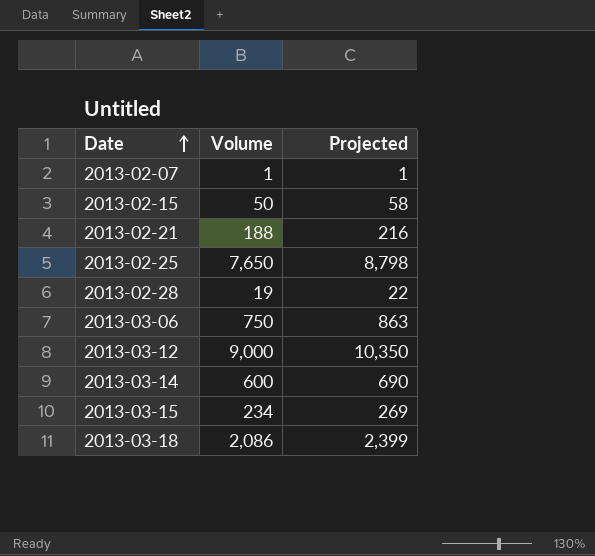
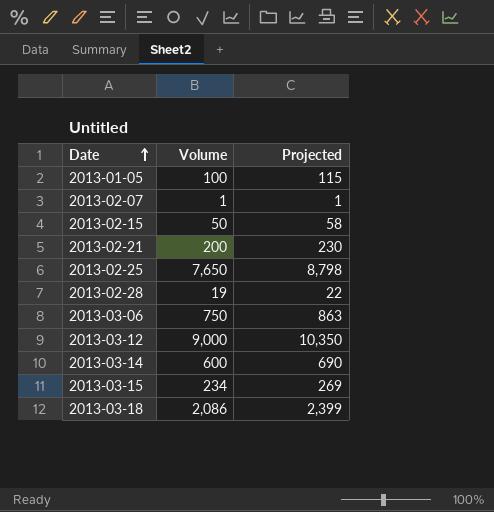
row 2013-01-05: none -> 100 | 115
2013-02-21 | Volume: 188 -> 200
2013-02-21 | Projected: 216 -> 230

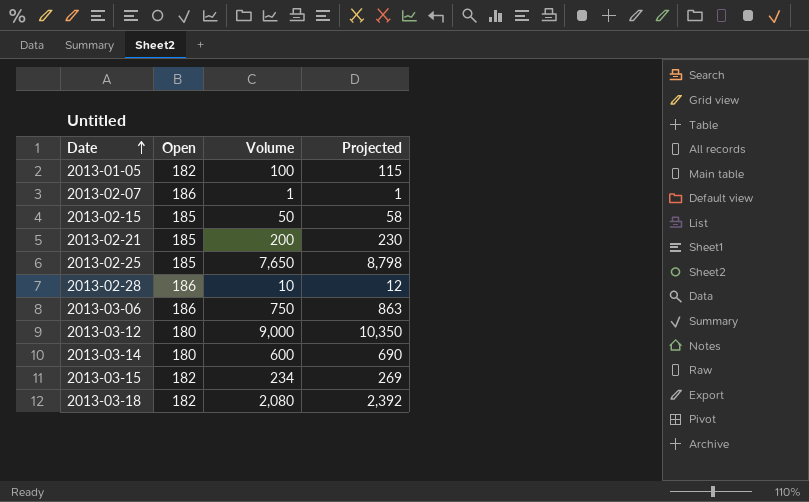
column Open | position: none -> 2
2013-02-28 | Volume: 19 -> 10
2013-02-28 | Projected: 22 -> 12
2013-03-18 | Volume: 2,086 -> 2,080
2013-03-18 | Projected: 2,399 -> 2,392

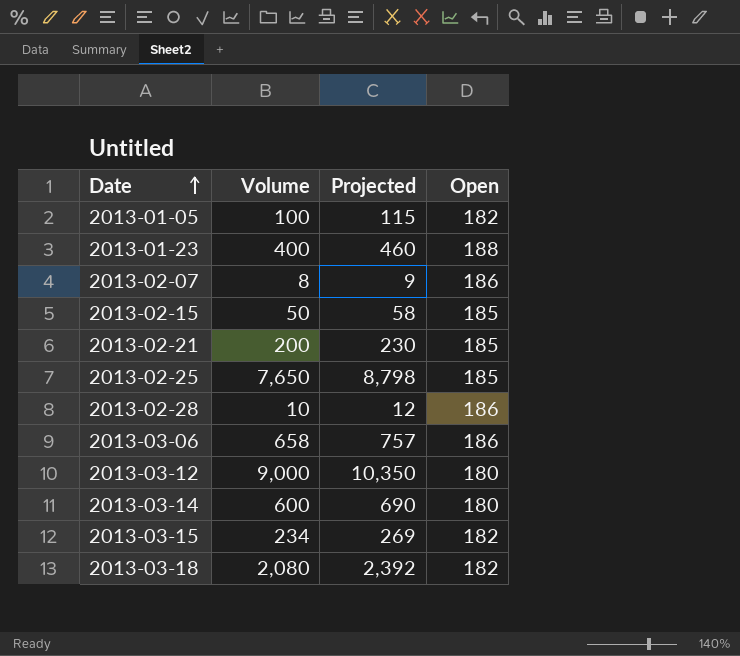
column Open | position: 2 -> 4
row 2013-01-23: none -> 400 | 460 | 188
2013-02-07 | Volume: 1 -> 8
2013-02-07 | Projected: 1 -> 9
2013-03-06 | Volume: 750 -> 658
2013-03-06 | Projected: 863 -> 757

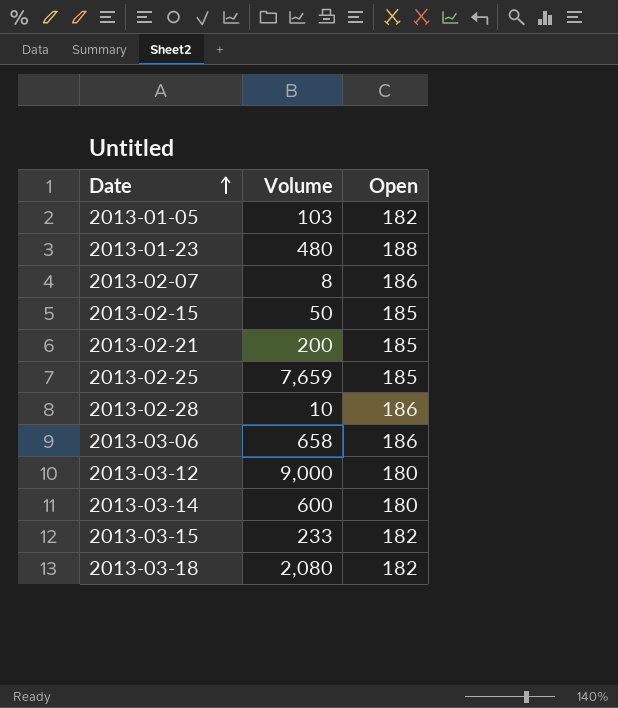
column Projected | formula: [Volume] * 1.15 -> none
2013-01-05 | Volume: 100 -> 103
2013-01-23 | Volume: 400 -> 480
2013-02-25 | Volume: 7,650 -> 7,659
2013-03-15 | Volume: 234 -> 233

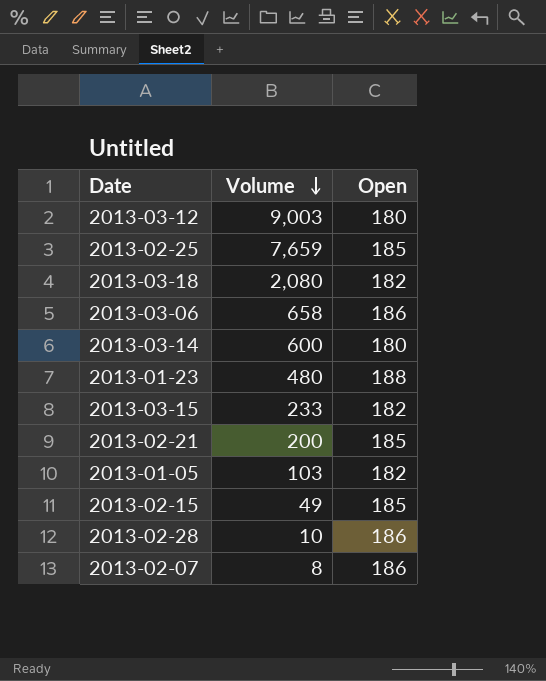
row order: Date ascending -> Volume descending
2013-03-12 | Volume: 9,000 -> 9,003
2013-02-15 | Volume: 50 -> 49

